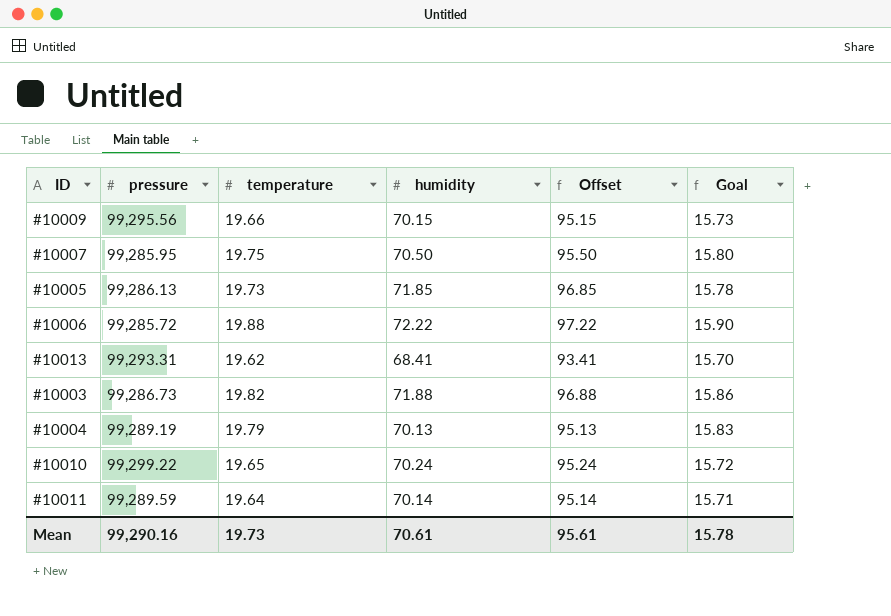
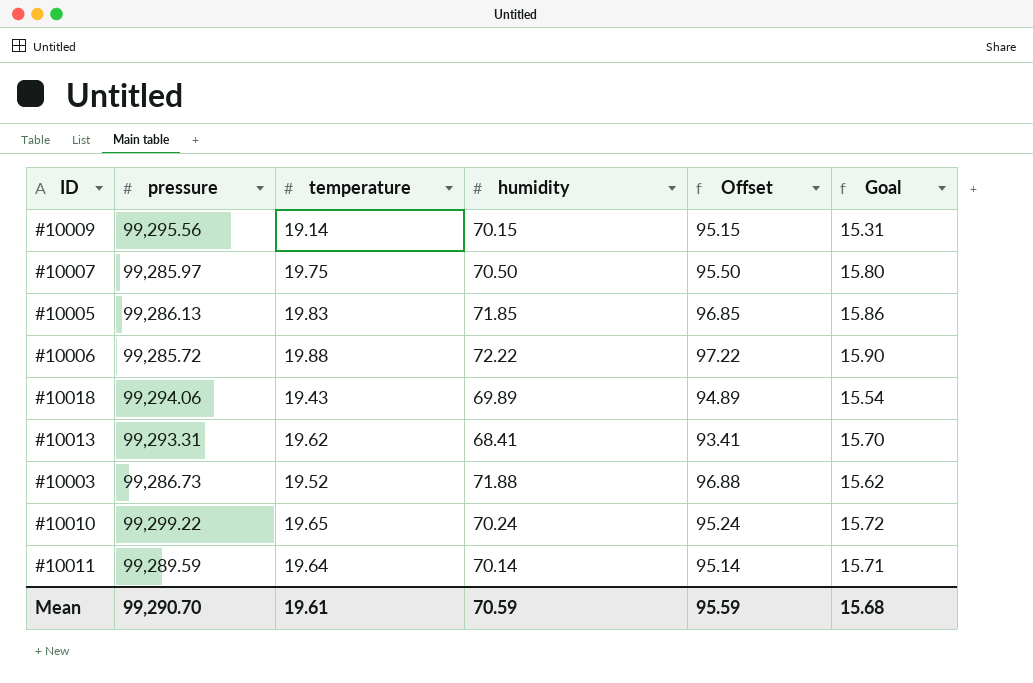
row #10004: 99,289.19 | 19.79 | 70.13 | 95.13 | 15.83 -> none
#10009 | temperature: 19.66 -> 19.14
#10009 | Goal: 15.73 -> 15.31
#10007 | pressure: 99,285.95 -> 99,285.97
#10005 | temperature: 19.73 -> 19.83
#10005 | Goal: 15.78 -> 15.86
row #10018: none -> 99,294.06 | 19.43 | 69.89 | 94.89 | 15.54
#10003 | temperature: 19.82 -> 19.52
#10003 | Goal: 15.86 -> 15.62
Mean | pressure: 99,290.16 -> 99,290.70
Mean | temperature: 19.73 -> 19.61
Mean | humidity: 70.61 -> 70.59
Mean | Offset: 95.61 -> 95.59
Mean | Goal: 15.78 -> 15.68

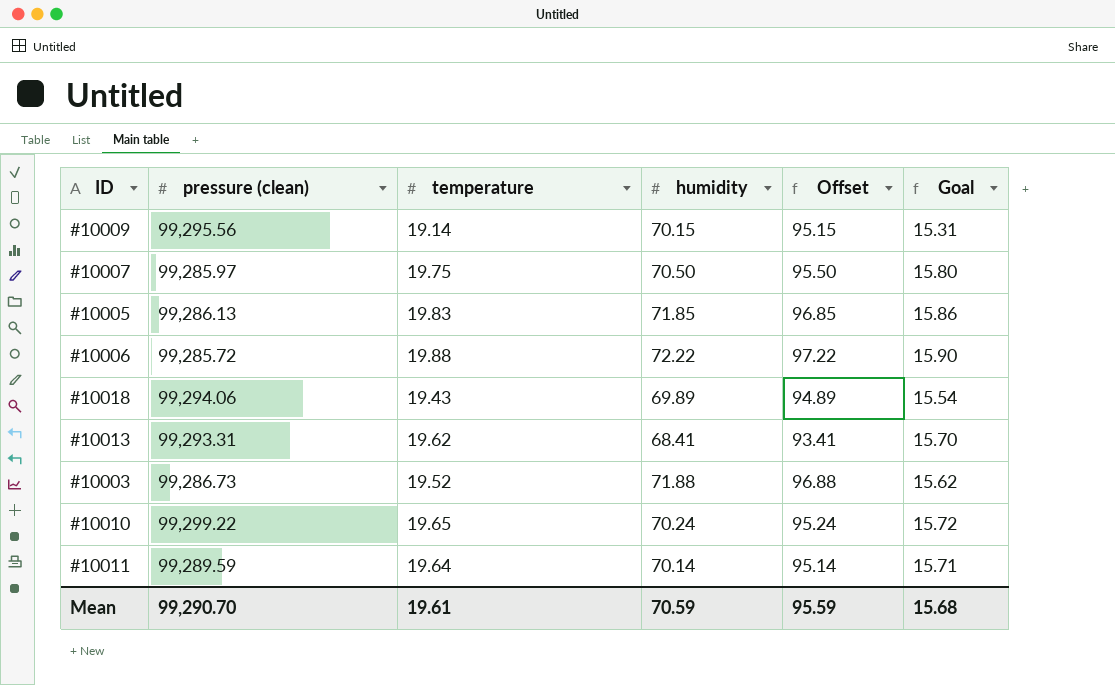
column name: pressure -> pressure (clean)

